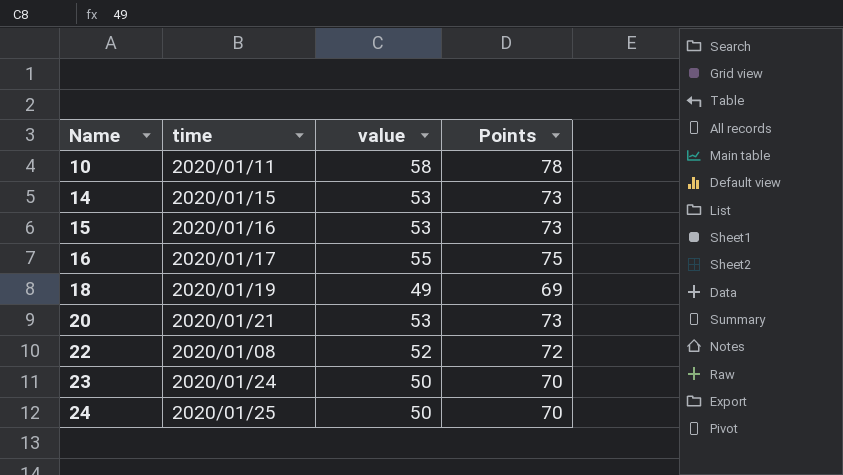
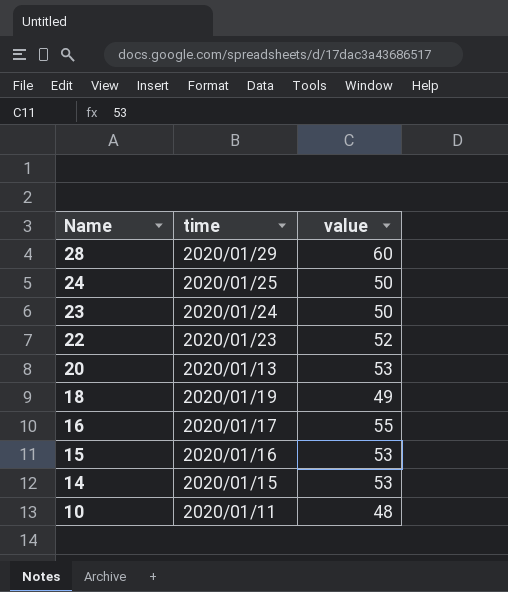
row order: Name ascending -> Name descending
column Points | formula: [value] + 20 -> none
row 28: none -> 2020/01/29 | 60
22 | time: 2020/01/08 -> 2020/01/23
20 | time: 2020/01/21 -> 2020/01/13
10 | value: 58 -> 48

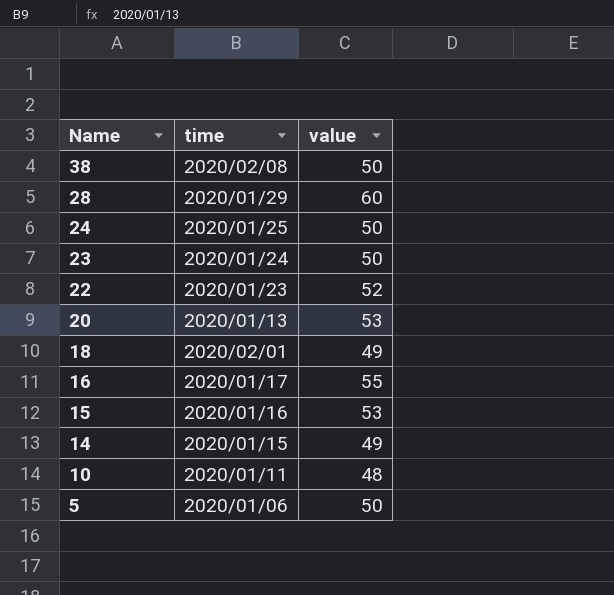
row 38: none -> 2020/02/08 | 50
18 | time: 2020/01/19 -> 2020/02/01
14 | value: 53 -> 49
row 5: none -> 2020/01/06 | 50

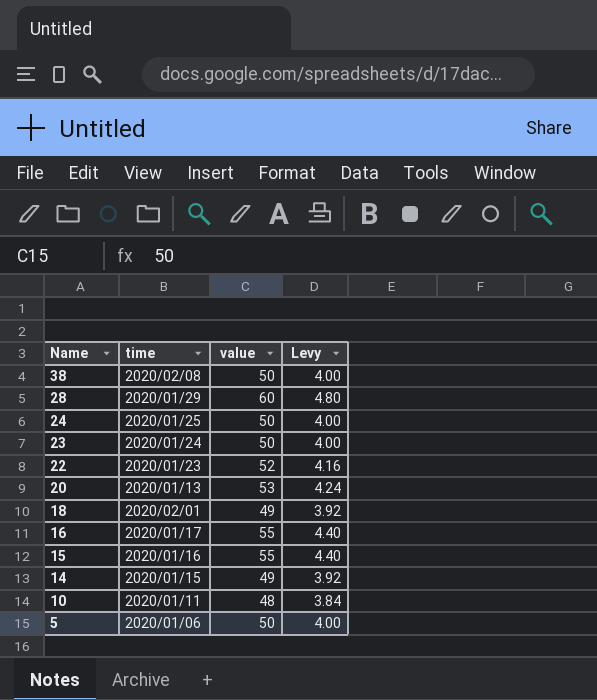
column Levy | formula: none -> [value] * 0.08
15 | value: 53 -> 55

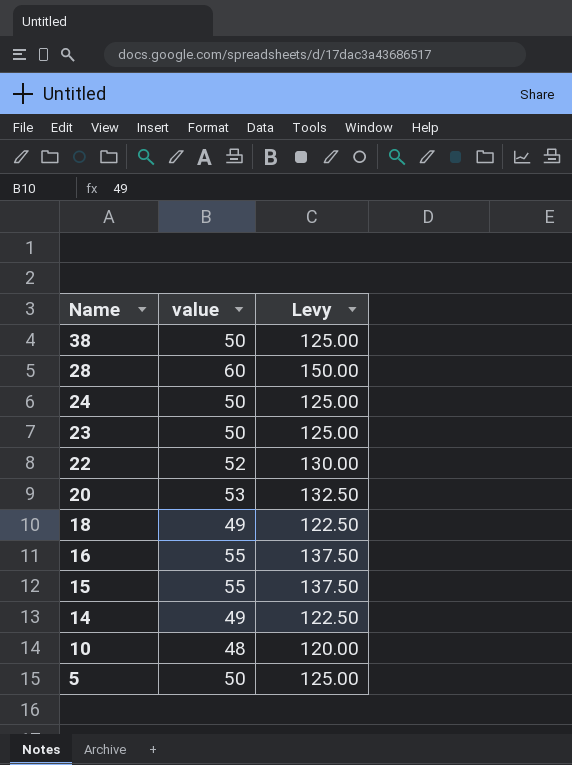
column time | position: 2 -> none
column Levy | formula: [value] * 0.08 -> [value] * 2.5

